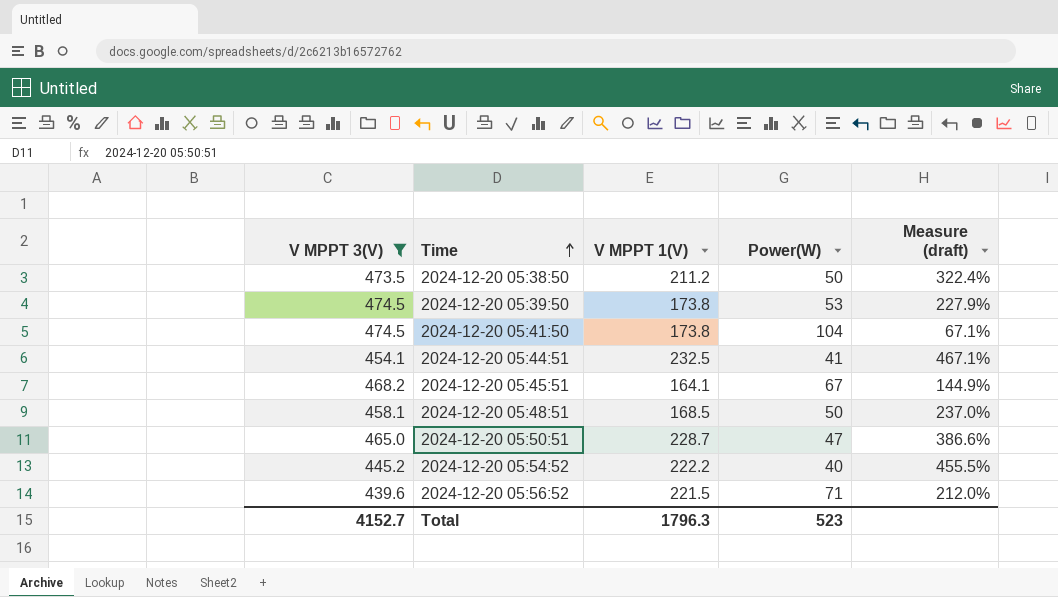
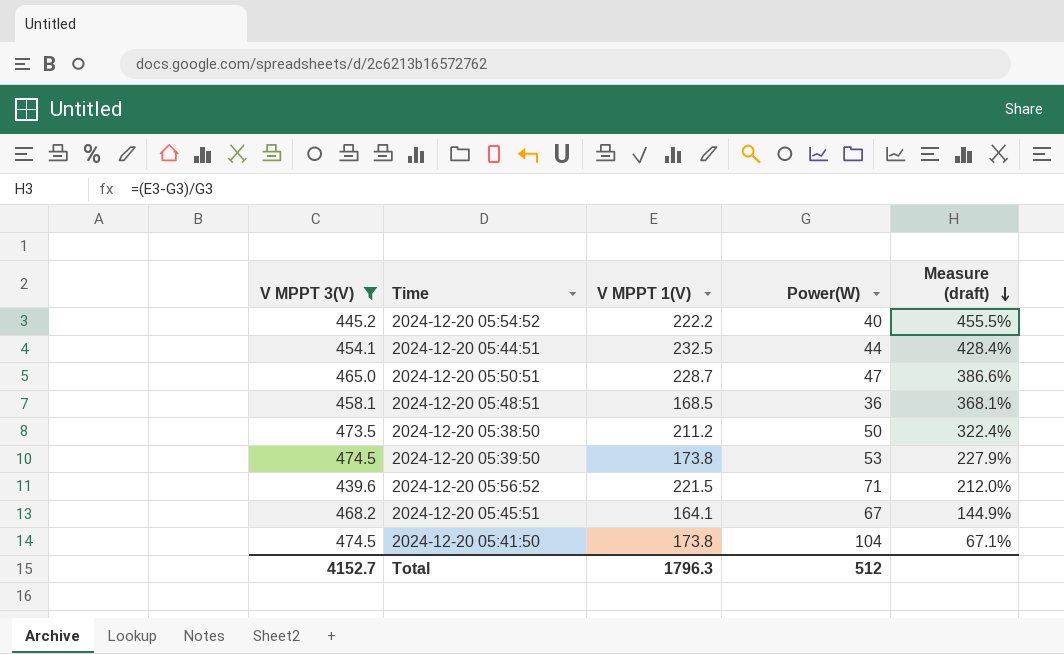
row order: Time ascending -> Measure (draft) descending
2024-12-20 05:44:51 | Power(W): 41 -> 44
2024-12-20 05:44:51 | Measure (draft): 467.1% -> 428.4%
2024-12-20 05:48:51 | Power(W): 50 -> 36
2024-12-20 05:48:51 | Measure (draft): 237.0% -> 368.1%
Total | Power(W): 523 -> 512

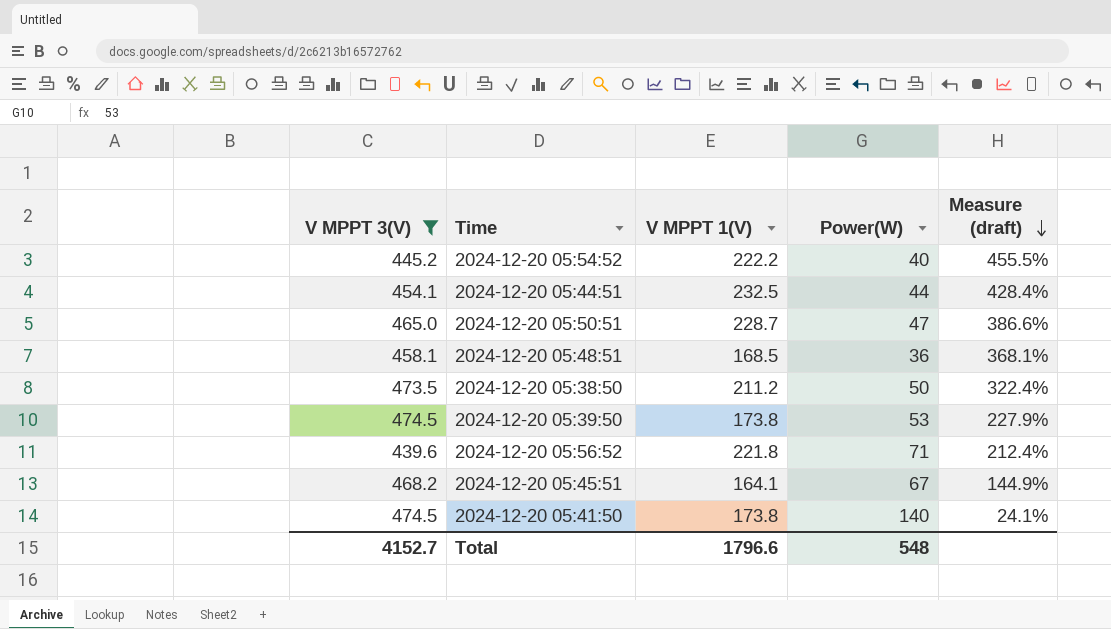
2024-12-20 05:56:52 | V MPPT 1(V): 221.5 -> 221.8
2024-12-20 05:56:52 | Measure (draft): 212.0% -> 212.4%
2024-12-20 05:41:50 | Power(W): 104 -> 140
2024-12-20 05:41:50 | Measure (draft): 67.1% -> 24.1%
Total | V MPPT 1(V): 1796.3 -> 1796.6
Total | Power(W): 512 -> 548

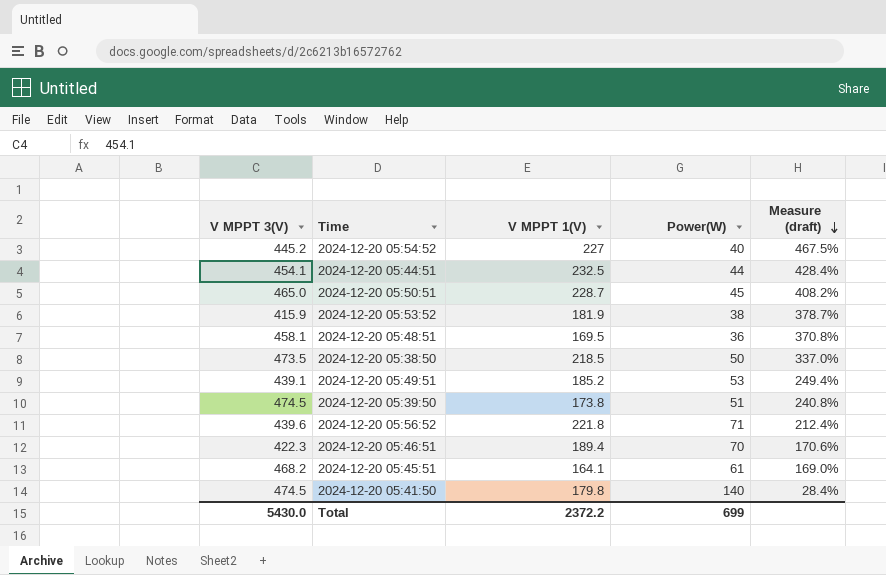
filter: V MPPT 3(V) >= 439.6 -> none
2024-12-20 05:54:52 | V MPPT 1(V): 222.2 -> 227
2024-12-20 05:54:52 | Measure (draft): 455.5% -> 467.5%
2024-12-20 05:50:51 | Power(W): 47 -> 45
2024-12-20 05:50:51 | Measure (draft): 386.6% -> 408.2%
2024-12-20 05:48:51 | V MPPT 1(V): 168.5 -> 169.5
2024-12-20 05:48:51 | Measure (draft): 368.1% -> 370.8%
2024-12-20 05:38:50 | V MPPT 1(V): 211.2 -> 218.5
2024-12-20 05:38:50 | Measure (draft): 322.4% -> 337.0%
2024-12-20 05:39:50 | Power(W): 53 -> 51
2024-12-20 05:39:50 | Measure (draft): 227.9% -> 240.8%
2024-12-20 05:45:51 | Power(W): 67 -> 61
2024-12-20 05:45:51 | Measure (draft): 144.9% -> 169.0%
2024-12-20 05:41:50 | V MPPT 1(V): 173.8 -> 179.8
2024-12-20 05:41:50 | Measure (draft): 24.1% -> 28.4%
Total | V MPPT 3(V): 4152.7 -> 5430.0
Total | V MPPT 1(V): 1796.6 -> 2372.2
Total | Power(W): 548 -> 699

